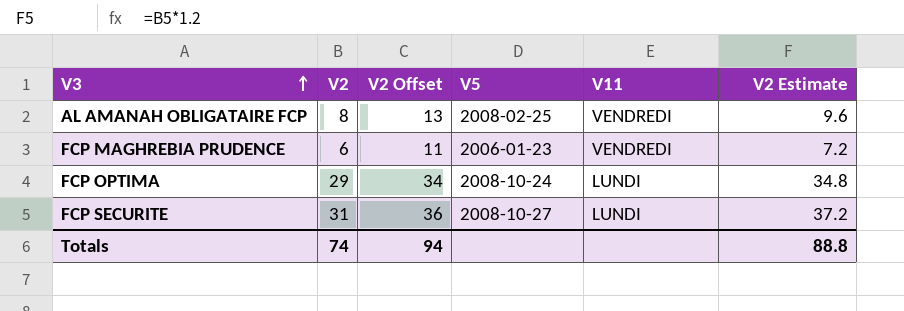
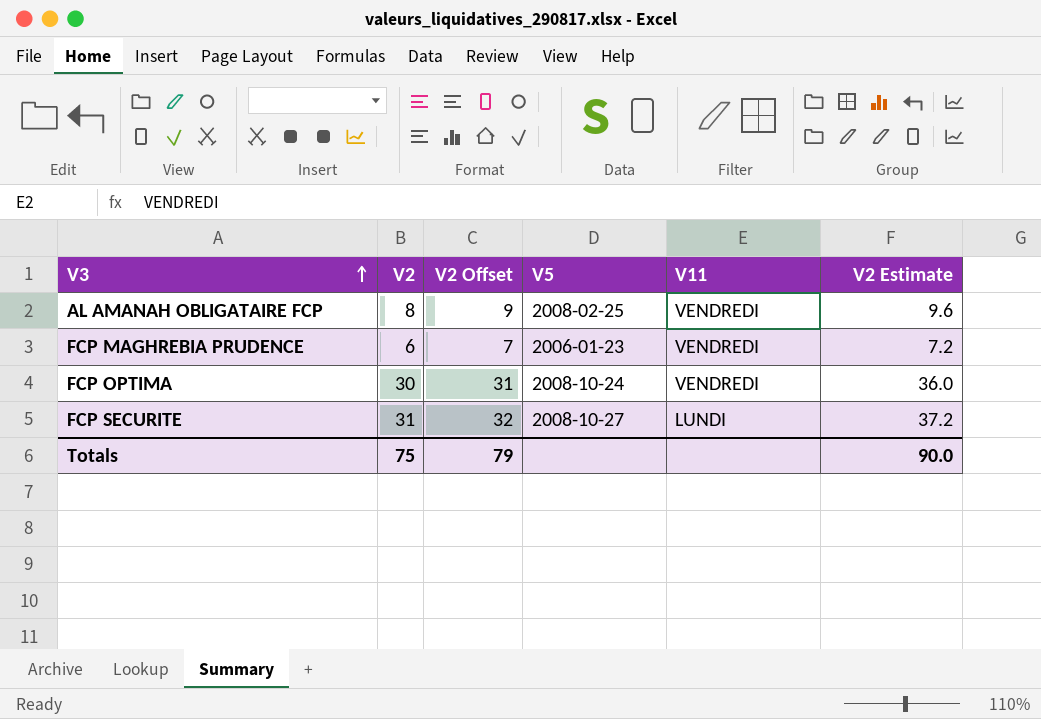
column V2 Offset | formula: [V2] + 5 -> [V2] + 1
FCP OPTIMA | V2: 29 -> 30
FCP OPTIMA | V11: LUNDI -> VENDREDI
FCP OPTIMA | V2 Estimate: 34.8 -> 36.0
Totals | V2: 74 -> 75
Totals | V2 Offset: 94 -> 79
Totals | V2 Estimate: 88.8 -> 90.0

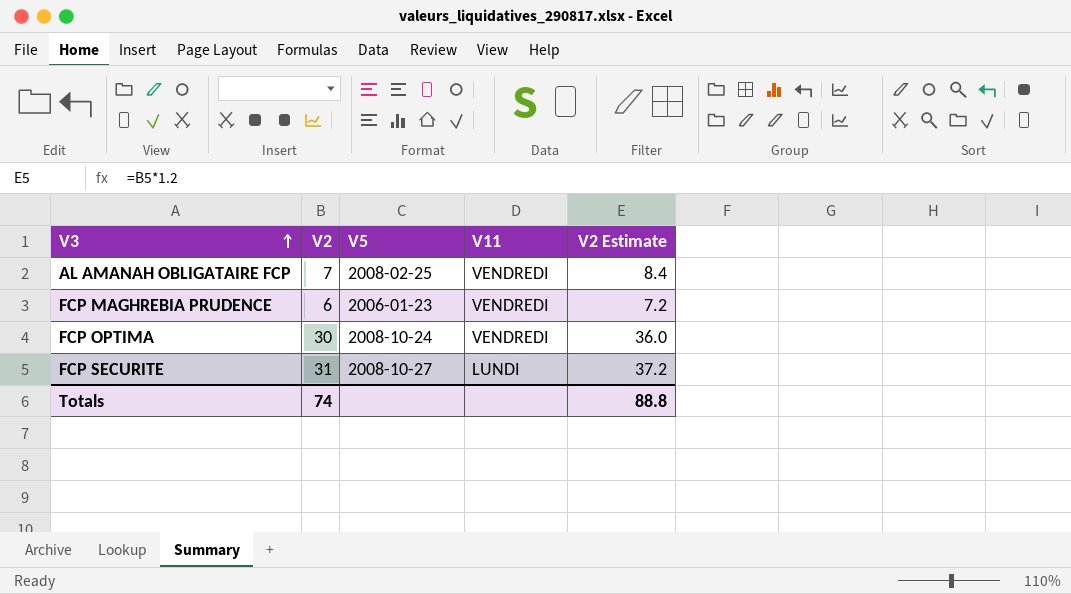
column V2 Offset | formula: [V2] + 1 -> none
AL AMANAH OBLIGATAIRE FCP | V2: 8 -> 7
AL AMANAH OBLIGATAIRE FCP | V2 Estimate: 9.6 -> 8.4
Totals | V2: 75 -> 74
Totals | V2 Estimate: 90.0 -> 88.8

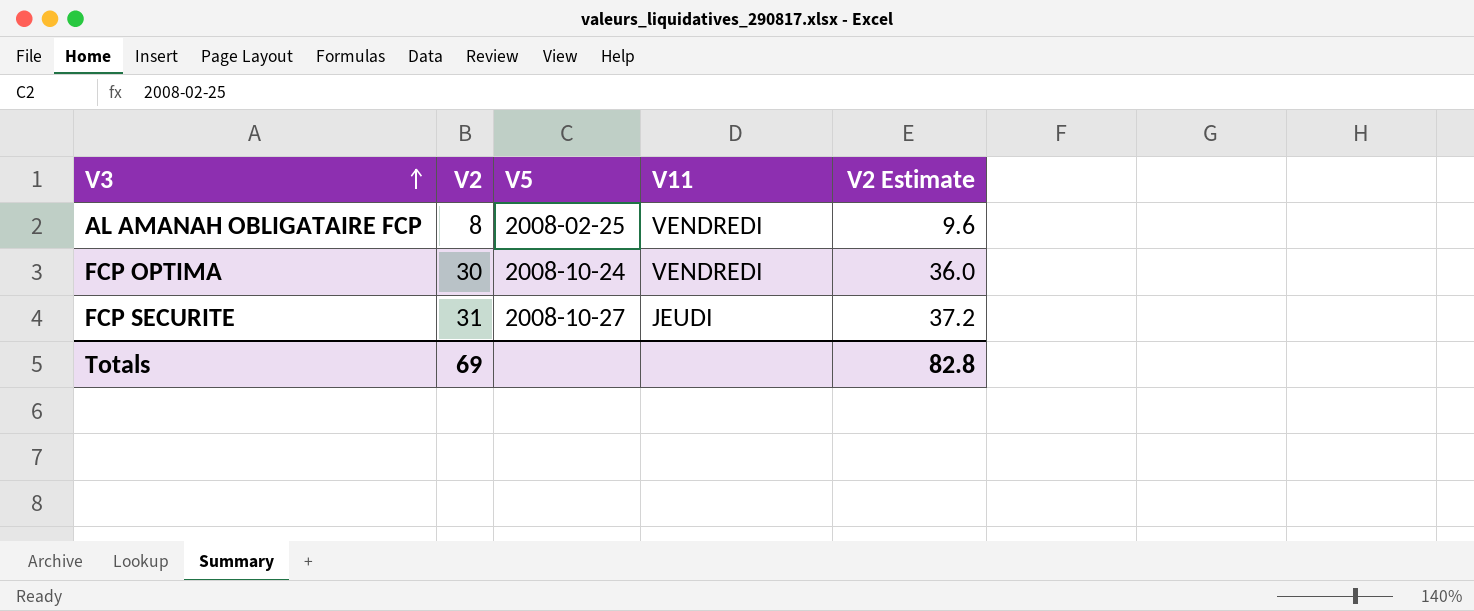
row FCP MAGHREBIA PRUDENCE: 6 | 2006-01-23 | VENDREDI | 7.2 -> none
AL AMANAH OBLIGATAIRE FCP | V2: 7 -> 8
AL AMANAH OBLIGATAIRE FCP | V2 Estimate: 8.4 -> 9.6
FCP SECURITE | V11: LUNDI -> JEUDI
Totals | V2: 74 -> 69
Totals | V2 Estimate: 88.8 -> 82.8

